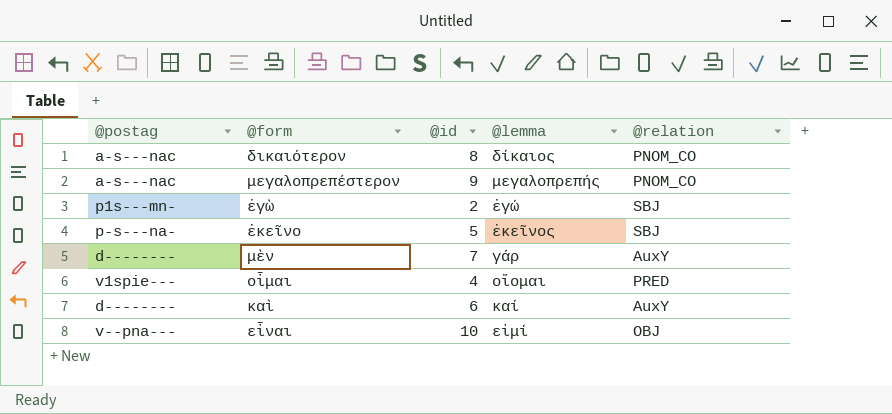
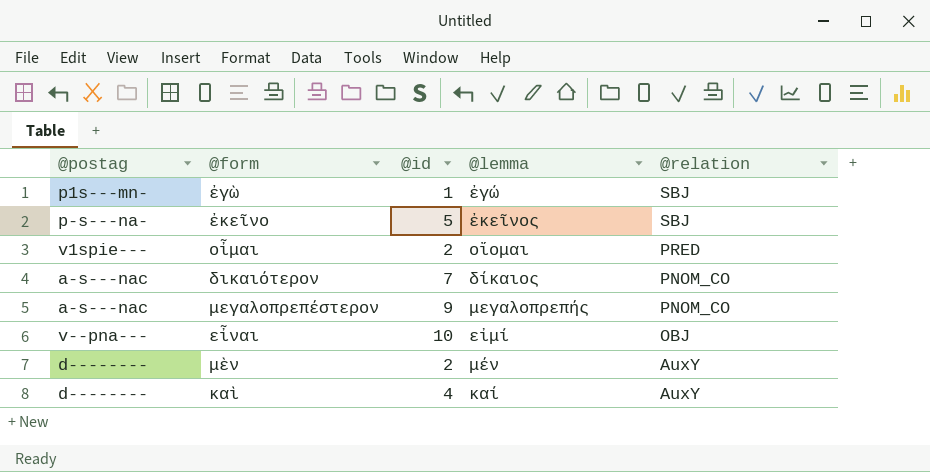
row order: none -> @relation descending
ἐγὼ | @id: 2 -> 1
οἶμαι | @id: 4 -> 2
δικαιότερον | @id: 8 -> 7
μὲν | @id: 7 -> 2
μὲν | @lemma: γάρ -> μέν
καὶ | @id: 6 -> 4

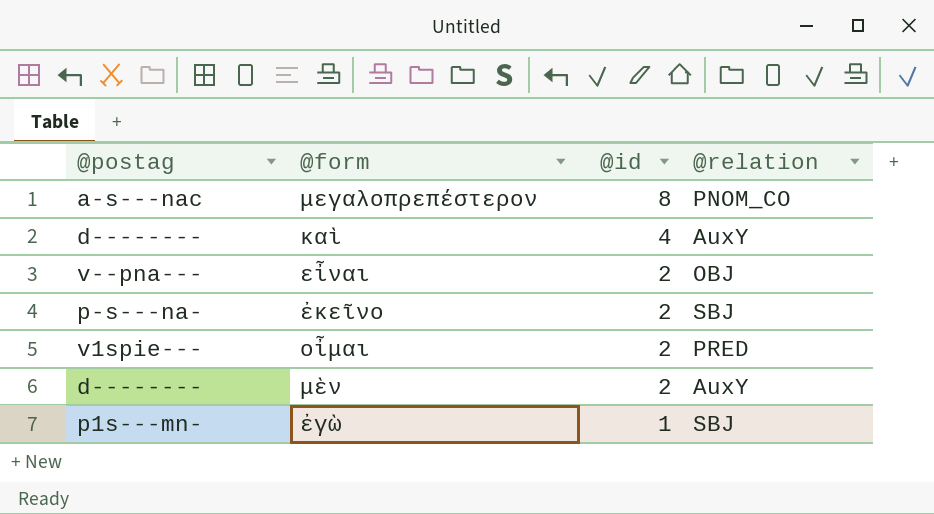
row order: @relation descending -> @id descending
column @lemma | position: 4 -> none
row δικαιότερον: a-s---nac | 7 | δίκαιος | PNOM_CO -> none
μεγαλοπρεπέστερον | @id: 9 -> 8
εἶναι | @id: 10 -> 2
ἐκεῖνο | @id: 5 -> 2

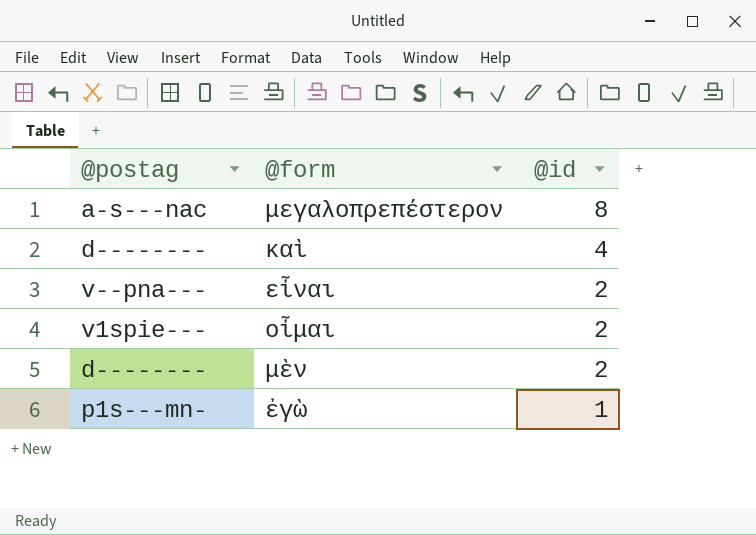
column @relation | position: 4 -> none
row ἐκεῖνο: p-s---na- | 2 | SBJ -> none

